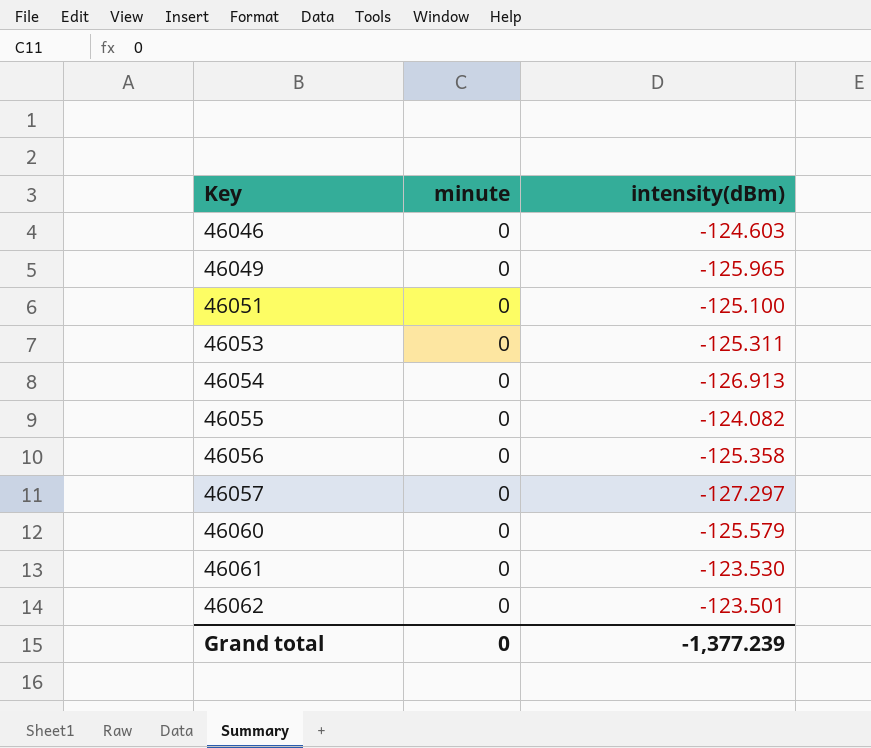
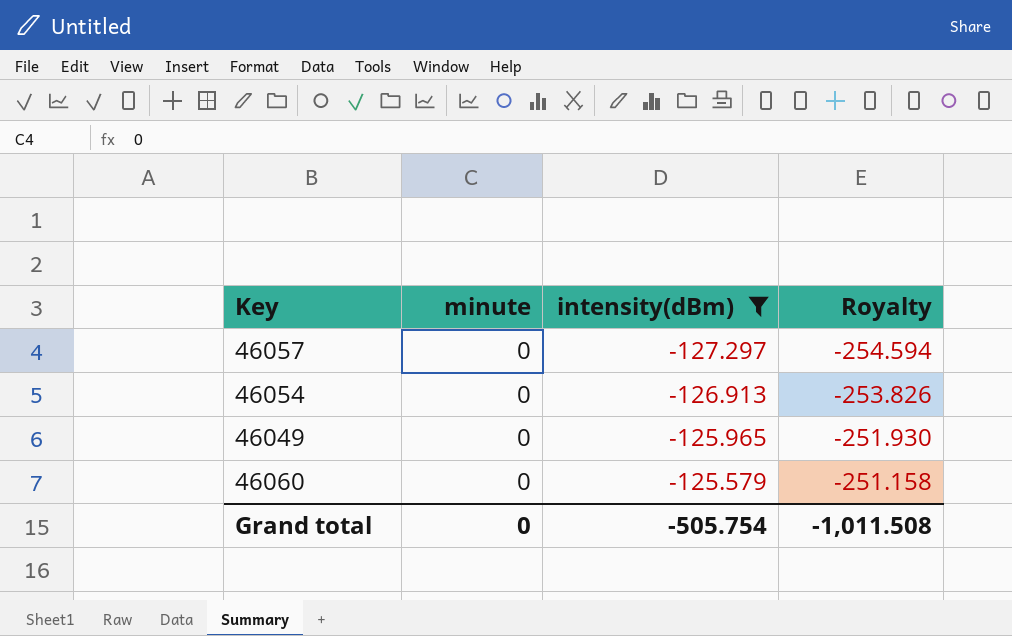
filter: none -> intensity(dBm) <= -125.579
row order: Key ascending -> intensity(dBm) ascending
column Royalty | formula: none -> [intensity(dBm)] * 2
Grand total | intensity(dBm): -1,377.239 -> -505.754

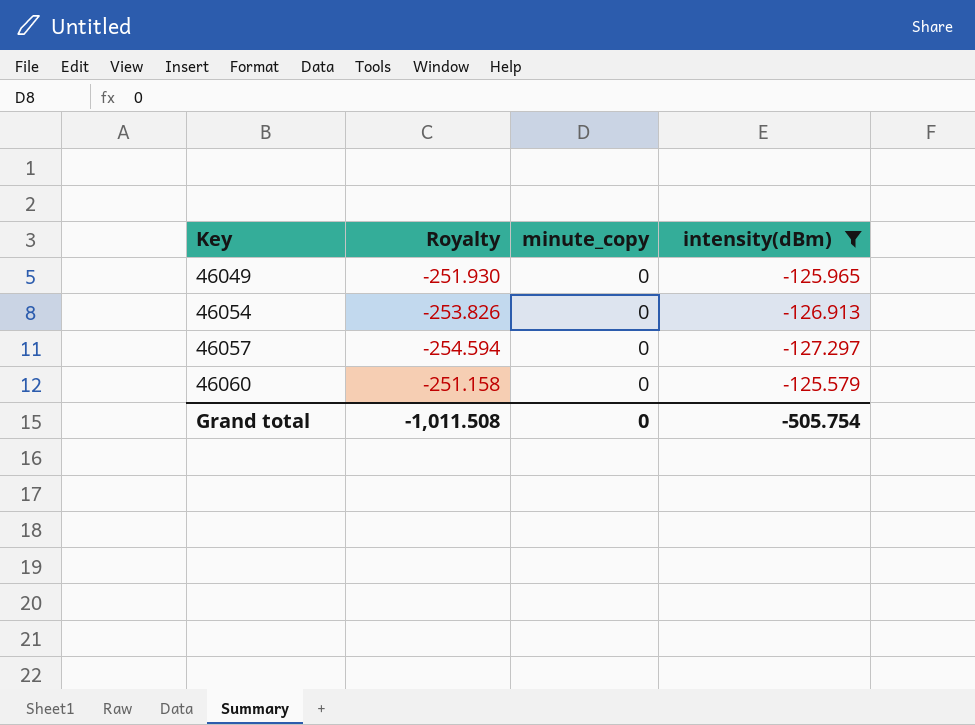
row order: intensity(dBm) ascending -> Key ascending
column Royalty | position: 4 -> 2
column name: minute -> minute_copy

